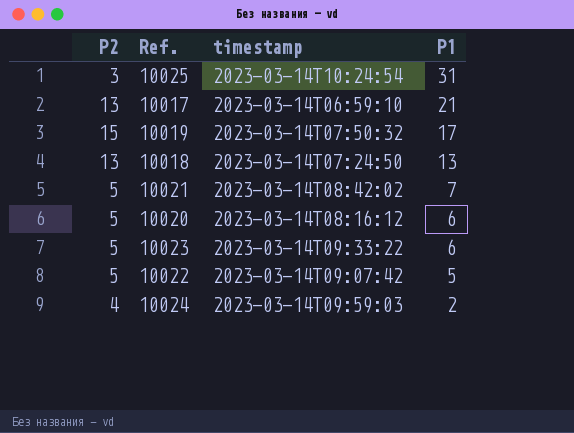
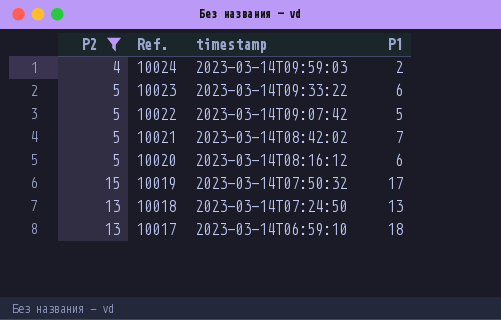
filter: none -> P2 != 3
row order: P1 descending -> Ref. descending
10017 | P1: 21 -> 18

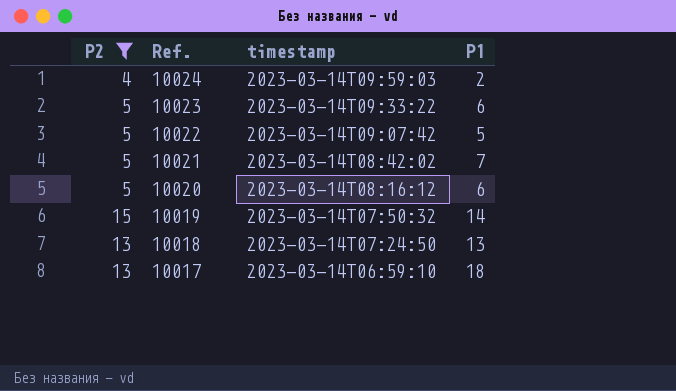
10019 | P1: 17 -> 14

